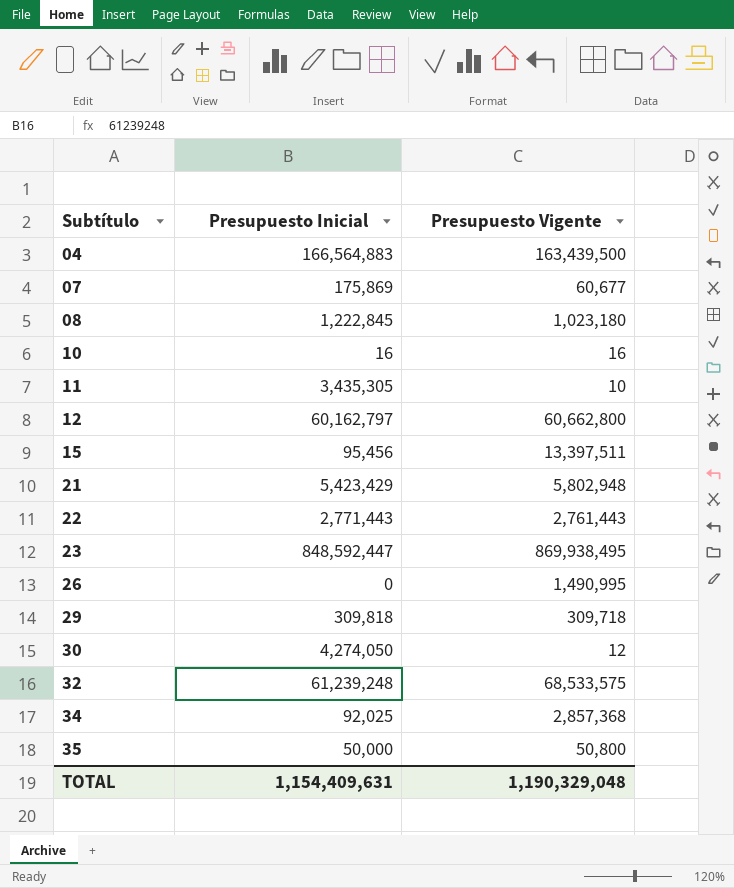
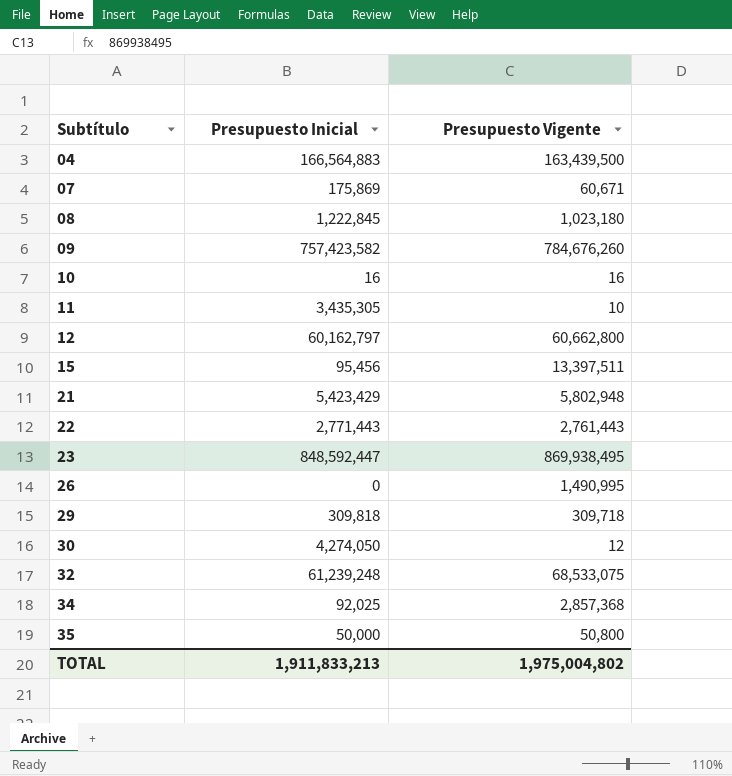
07 | Presupuesto Vigente: 60,677 -> 60,671
row 09: none -> 757,423,582 | 784,676,260
32 | Presupuesto Vigente: 68,533,575 -> 68,533,075
TOTAL | Presupuesto Inicial: 1,154,409,631 -> 1,911,833,213
TOTAL | Presupuesto Vigente: 1,190,329,048 -> 1,975,004,802

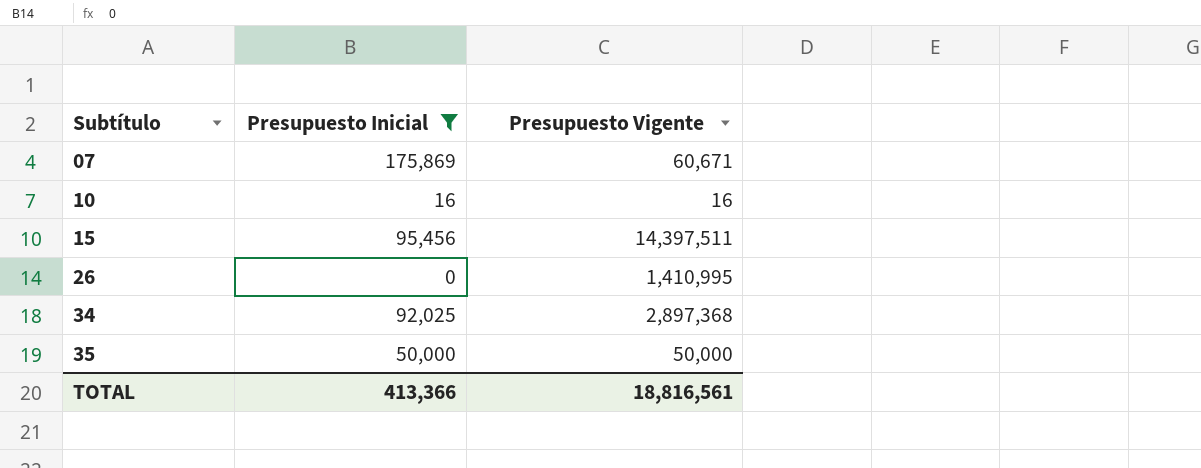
filter: none -> Presupuesto Inicial <= 175,869
15 | Presupuesto Vigente: 13,397,511 -> 14,397,511
26 | Presupuesto Vigente: 1,490,995 -> 1,410,995
34 | Presupuesto Vigente: 2,857,368 -> 2,897,368
35 | Presupuesto Vigente: 50,800 -> 50,000
TOTAL | Presupuesto Inicial: 1,911,833,213 -> 413,366
TOTAL | Presupuesto Vigente: 1,975,004,802 -> 18,816,561

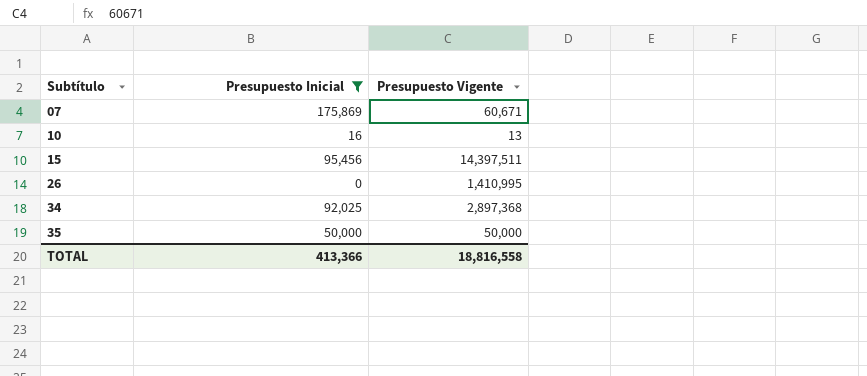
10 | Presupuesto Vigente: 16 -> 13
TOTAL | Presupuesto Vigente: 18,816,561 -> 18,816,558

